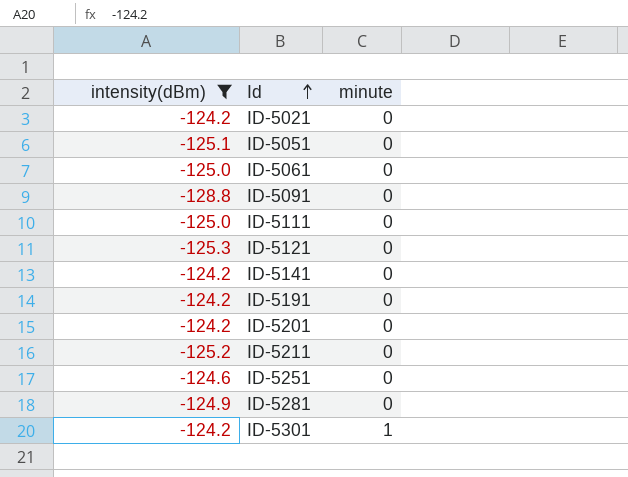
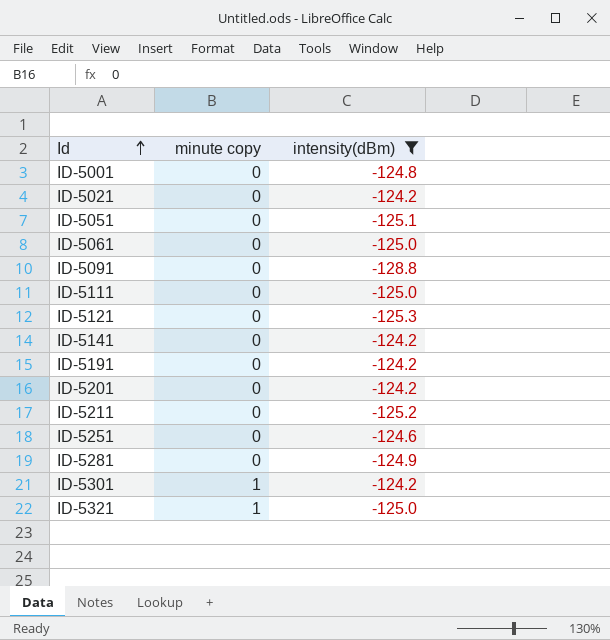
column name: minute -> minute copy
column intensity(dBm) | position: 1 -> 3
row ID-5001: none -> 0 | -124.8
row ID-5321: none -> 1 | -125.0

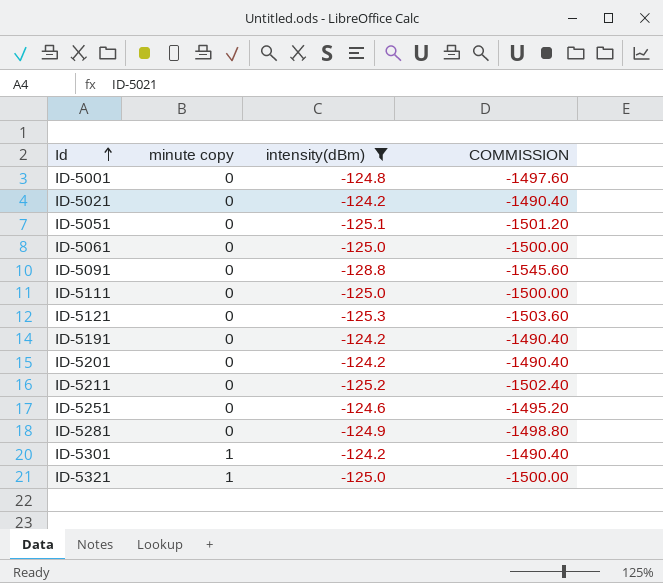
column COMMISSION | formula: none -> [intensity(dBm)] * 12
row ID-5141: 0 | -124.2 -> none

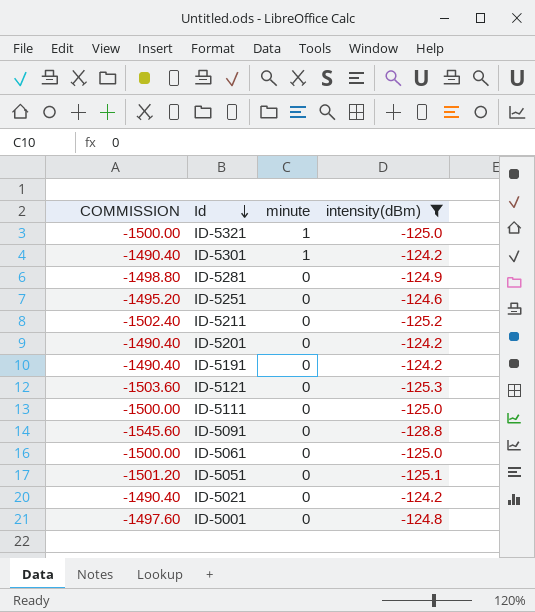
row order: Id ascending -> Id descending
column COMMISSION | position: 4 -> 1
column name: minute copy -> minute

